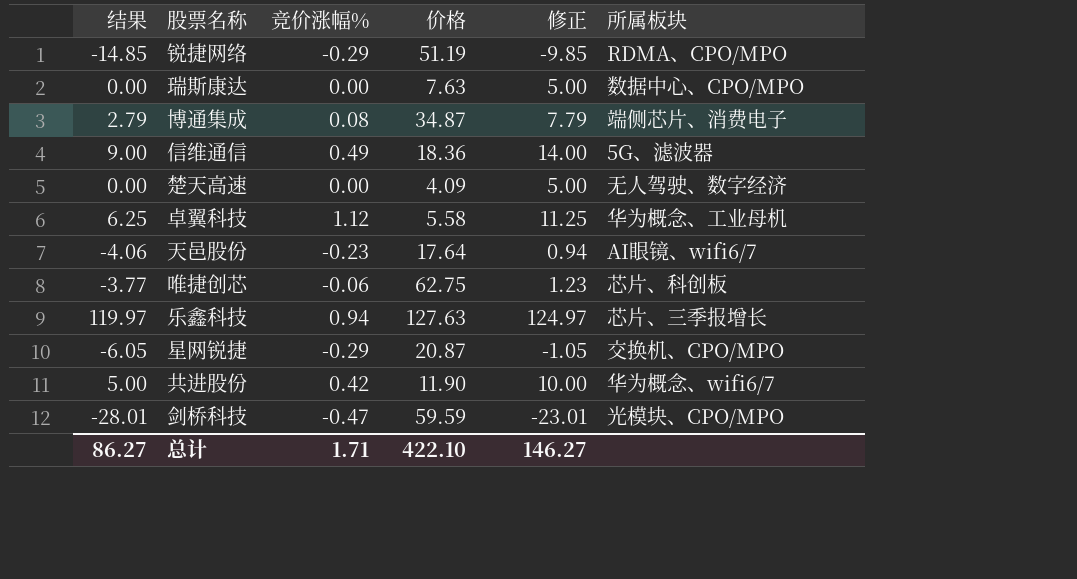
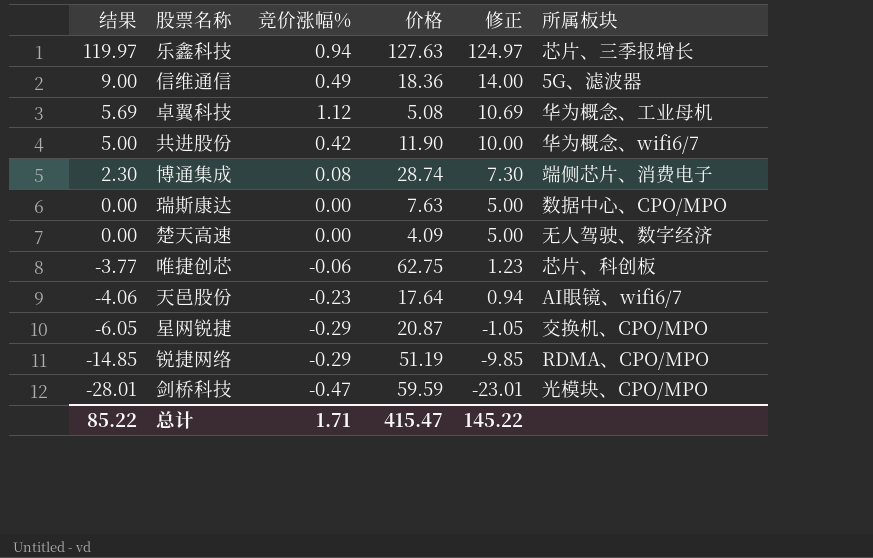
row order: none -> 结果 descending
卓翼科技 | 结果: 6.25 -> 5.69
卓翼科技 | 价格: 5.58 -> 5.08
卓翼科技 | 修正: 11.25 -> 10.69
博通集成 | 结果: 2.79 -> 2.30
博通集成 | 价格: 34.87 -> 28.74
博通集成 | 修正: 7.79 -> 7.30
总计 | 结果: 86.27 -> 85.22
总计 | 价格: 422.10 -> 415.47
总计 | 修正: 146.27 -> 145.22

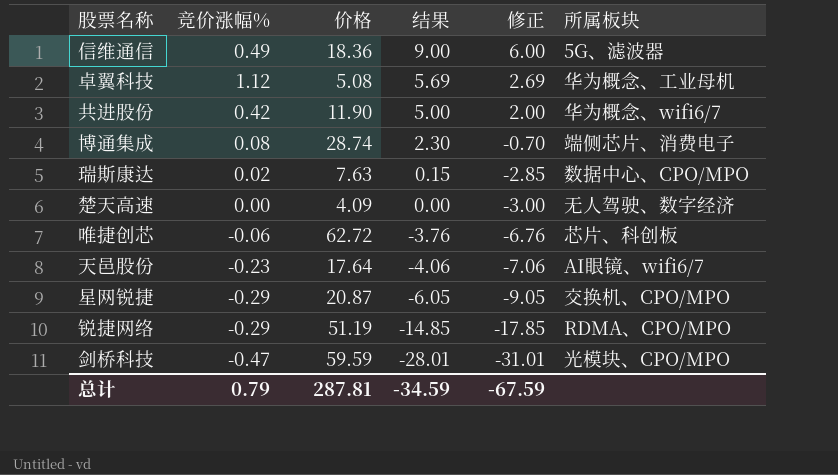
column 结果 | position: 1 -> 4
column 修正 | formula: [结果] + 5 -> [结果] - 3
row 乐鑫科技: 119.97 | 0.94 | 127.63 | 124.97 | 芯片、三季报增长 -> none
瑞斯康达 | 竞价涨幅%: 0.00 -> 0.02
瑞斯康达 | 结果: 0.00 -> 0.15
唯捷创芯 | 价格: 62.75 -> 62.72
唯捷创芯 | 结果: -3.77 -> -3.76
总计 | 竞价涨幅%: 1.71 -> 0.79
总计 | 价格: 415.47 -> 287.81
总计 | 结果: 85.22 -> -34.59
总计 | 修正: 145.22 -> -67.59

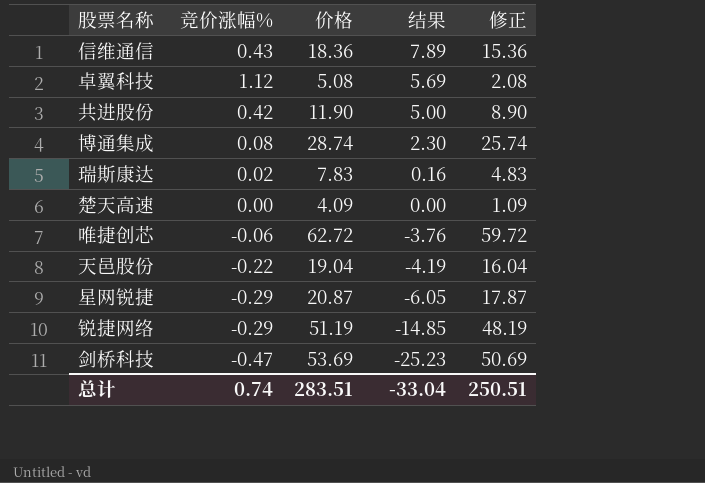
column 所属板块 | position: 6 -> none
column 修正 | formula: [结果] - 3 -> [价格] - 3
信维通信 | 竞价涨幅%: 0.49 -> 0.43
信维通信 | 结果: 9.00 -> 7.89
瑞斯康达 | 价格: 7.63 -> 7.83
瑞斯康达 | 结果: 0.15 -> 0.16
天邑股份 | 竞价涨幅%: -0.23 -> -0.22
天邑股份 | 价格: 17.64 -> 19.04
天邑股份 | 结果: -4.06 -> -4.19
剑桥科技 | 价格: 59.59 -> 53.69
剑桥科技 | 结果: -28.01 -> -25.23
总计 | 竞价涨幅%: 0.79 -> 0.74
总计 | 价格: 287.81 -> 283.51
总计 | 结果: -34.59 -> -33.04
总计 | 修正: -67.59 -> 250.51

